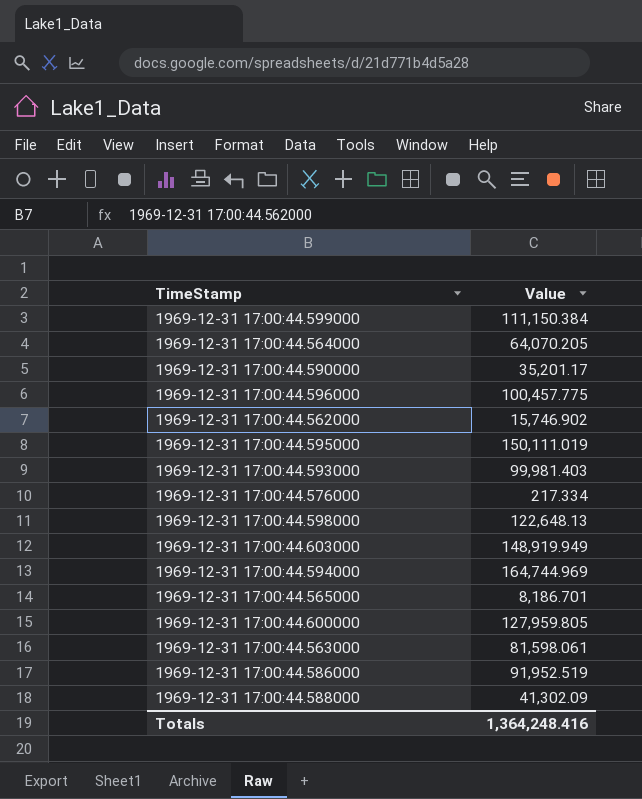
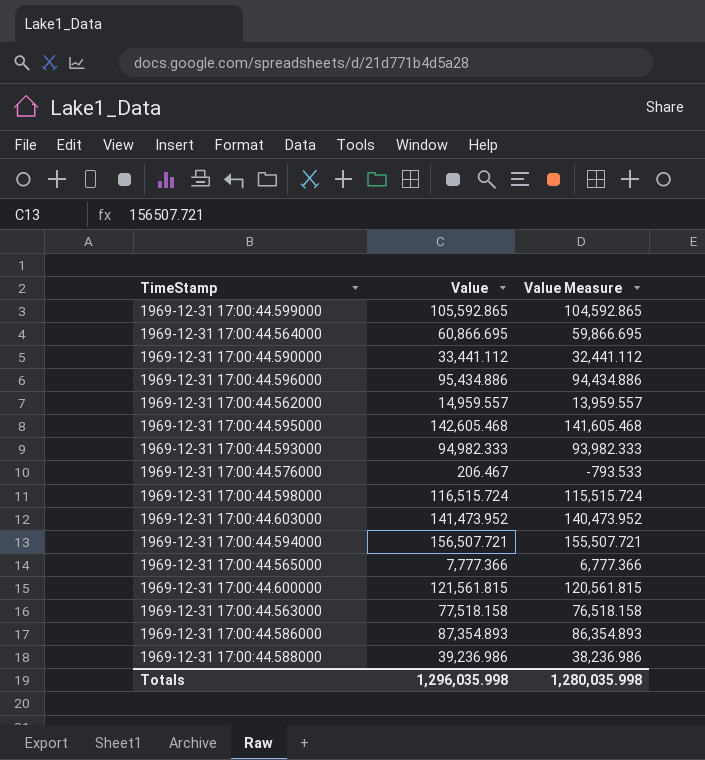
column Value Measure | formula: none -> [Value] - 1000
1969-12-31 17:00:44.599000 | Value: 111,150.384 -> 105,592.865
1969-12-31 17:00:44.564000 | Value: 64,070.205 -> 60,866.695
1969-12-31 17:00:44.590000 | Value: 35,201.17 -> 33,441.112
1969-12-31 17:00:44.596000 | Value: 100,457.775 -> 95,434.886
1969-12-31 17:00:44.562000 | Value: 15,746.902 -> 14,959.557
1969-12-31 17:00:44.595000 | Value: 150,111.019 -> 142,605.468
1969-12-31 17:00:44.593000 | Value: 99,981.403 -> 94,982.333
1969-12-31 17:00:44.576000 | Value: 217.334 -> 206.467
1969-12-31 17:00:44.598000 | Value: 122,648.13 -> 116,515.724
1969-12-31 17:00:44.603000 | Value: 148,919.949 -> 141,473.952
1969-12-31 17:00:44.594000 | Value: 164,744.969 -> 156,507.721
1969-12-31 17:00:44.565000 | Value: 8,186.701 -> 7,777.366
1969-12-31 17:00:44.600000 | Value: 127,959.805 -> 121,561.815
1969-12-31 17:00:44.563000 | Value: 81,598.061 -> 77,518.158
1969-12-31 17:00:44.586000 | Value: 91,952.519 -> 87,354.893
1969-12-31 17:00:44.588000 | Value: 41,302.09 -> 39,236.986
Totals | Value: 1,364,248.416 -> 1,296,035.998

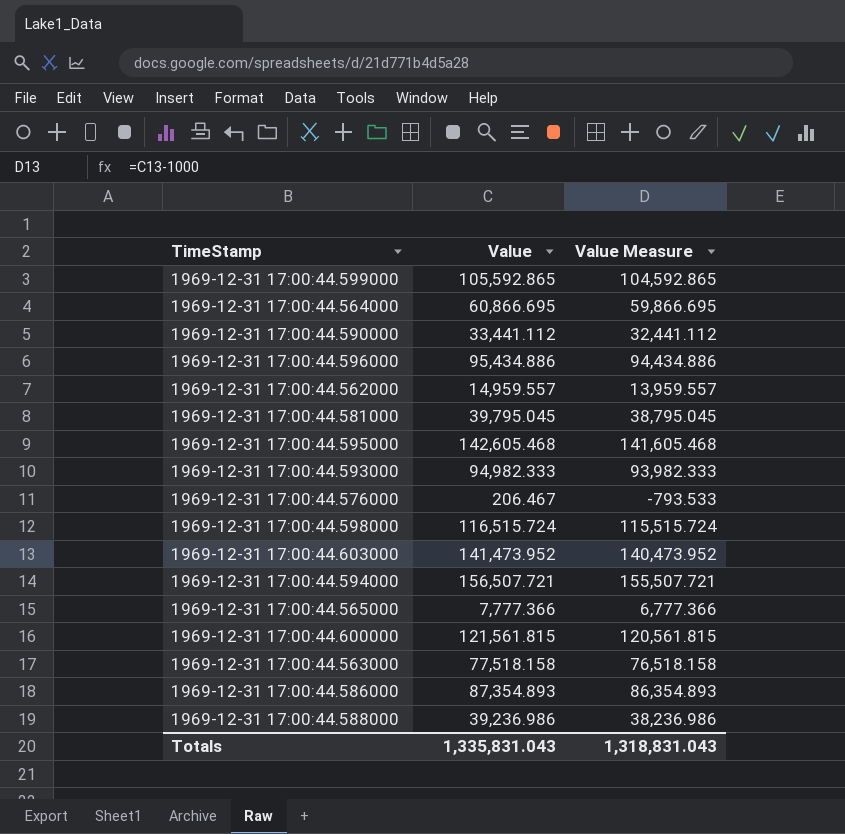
row 1969-12-31 17:00:44.581000: none -> 39,795.045 | 38,795.045
Totals | Value: 1,296,035.998 -> 1,335,831.043
Totals | Value Measure: 1,280,035.998 -> 1,318,831.043

